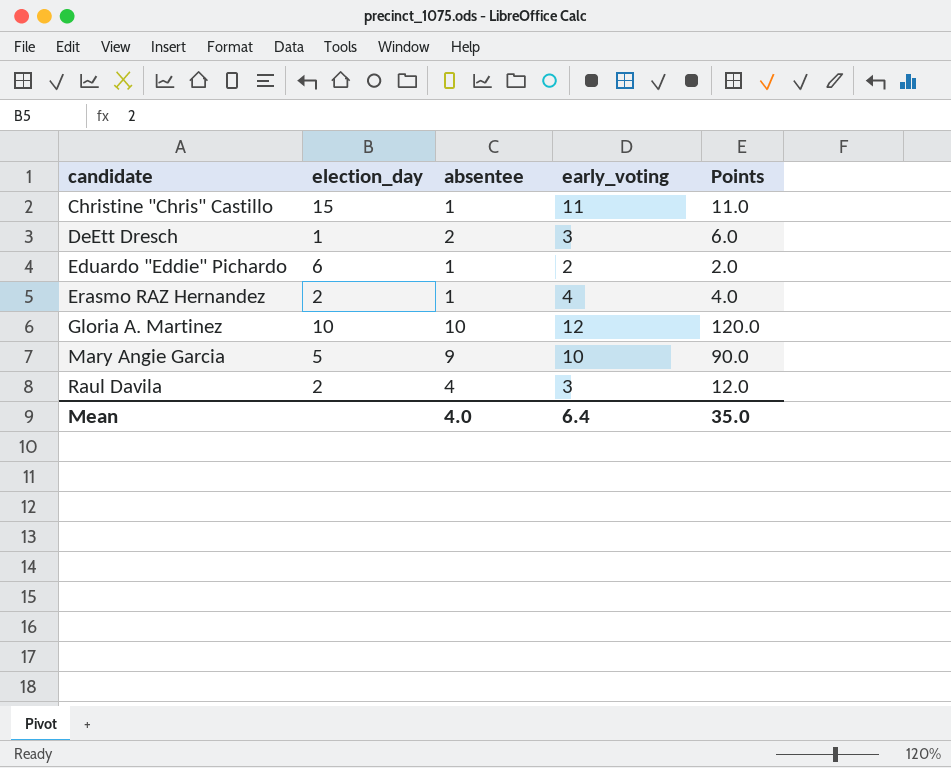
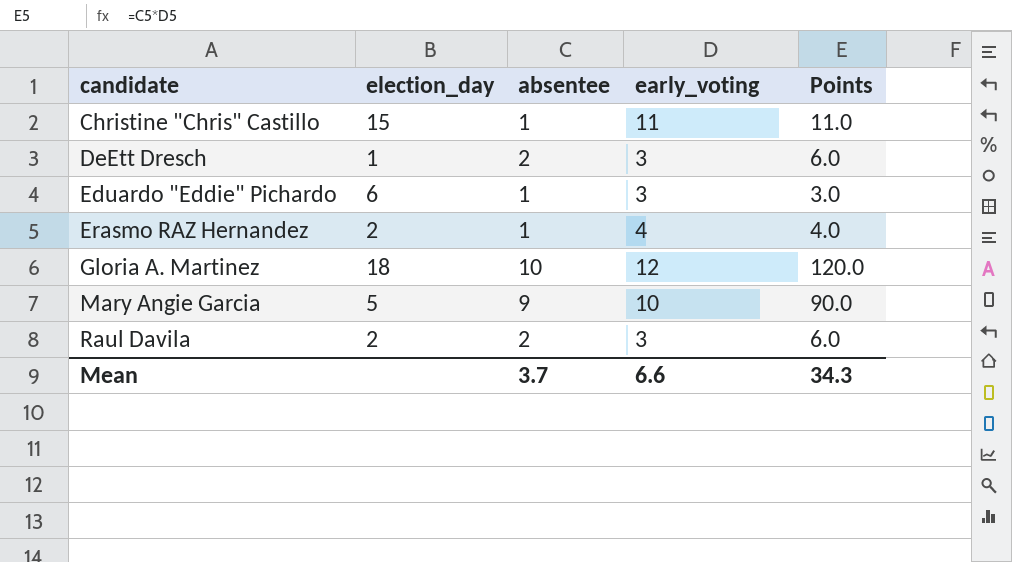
Eduardo "Eddie" Pichardo | early_voting: 2 -> 3
Eduardo "Eddie" Pichardo | Points: 2.0 -> 3.0
Gloria A. Martinez | election_day: 10 -> 18
Raul Davila | absentee: 4 -> 2
Raul Davila | Points: 12.0 -> 6.0
Mean | absentee: 4.0 -> 3.7
Mean | early_voting: 6.4 -> 6.6
Mean | Points: 35.0 -> 34.3

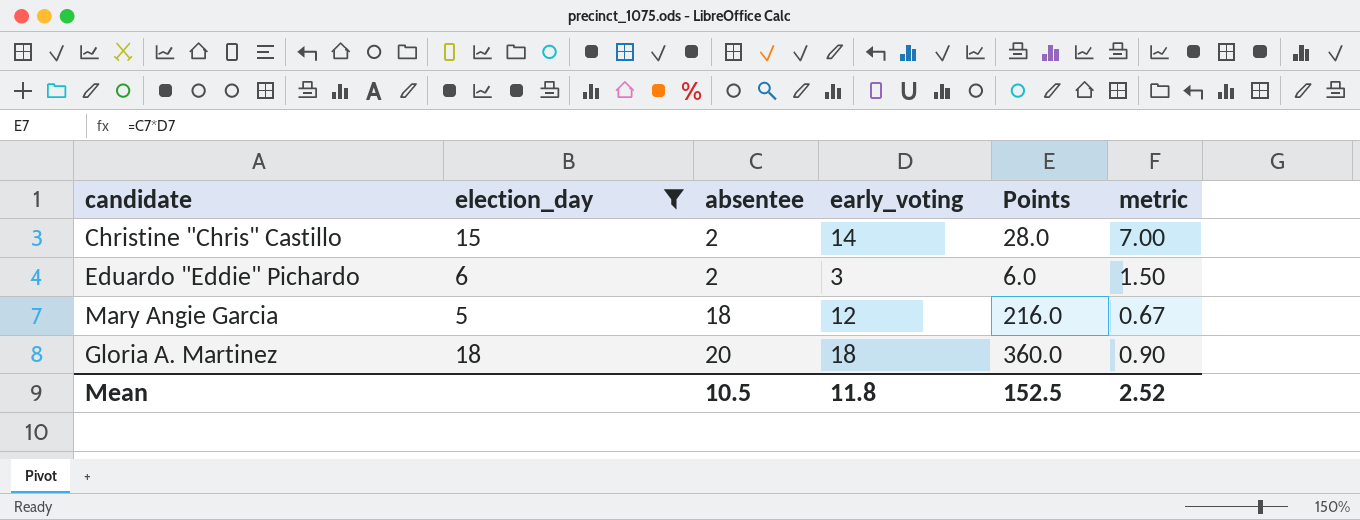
filter: none -> election_day >= 5
row order: candidate ascending -> absentee ascending
column metric | formula: none -> [early_voting] / [absentee]
Christine "Chris" Castillo | absentee: 1 -> 2
Christine "Chris" Castillo | early_voting: 11 -> 14
Christine "Chris" Castillo | Points: 11.0 -> 28.0
Eduardo "Eddie" Pichardo | absentee: 1 -> 2
Eduardo "Eddie" Pichardo | Points: 3.0 -> 6.0
Mary Angie Garcia | absentee: 9 -> 18
Mary Angie Garcia | early_voting: 10 -> 12
Mary Angie Garcia | Points: 90.0 -> 216.0
Gloria A. Martinez | absentee: 10 -> 20
Gloria A. Martinez | early_voting: 12 -> 18
Gloria A. Martinez | Points: 120.0 -> 360.0
Mean | absentee: 3.7 -> 10.5
Mean | early_voting: 6.6 -> 11.8
Mean | Points: 34.3 -> 152.5

